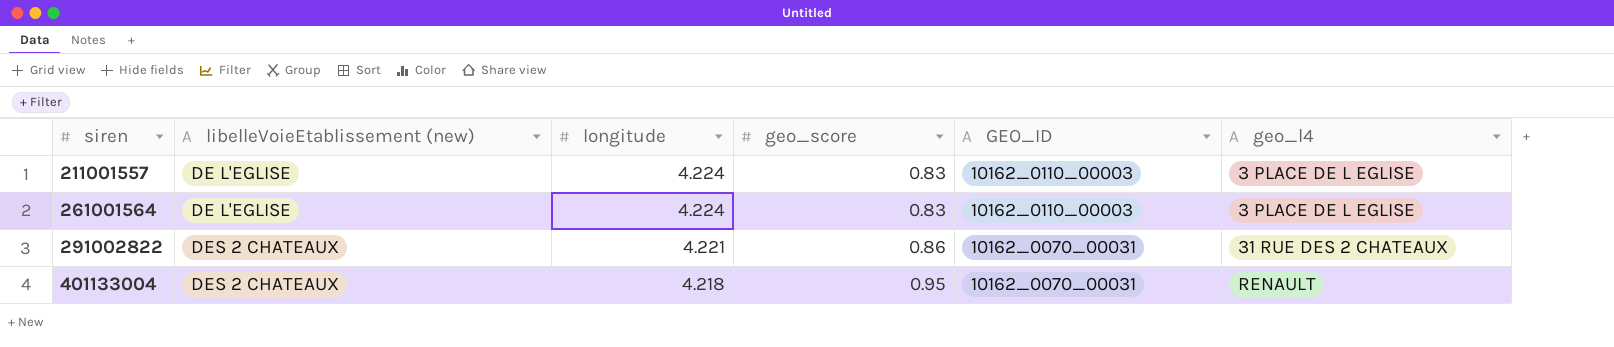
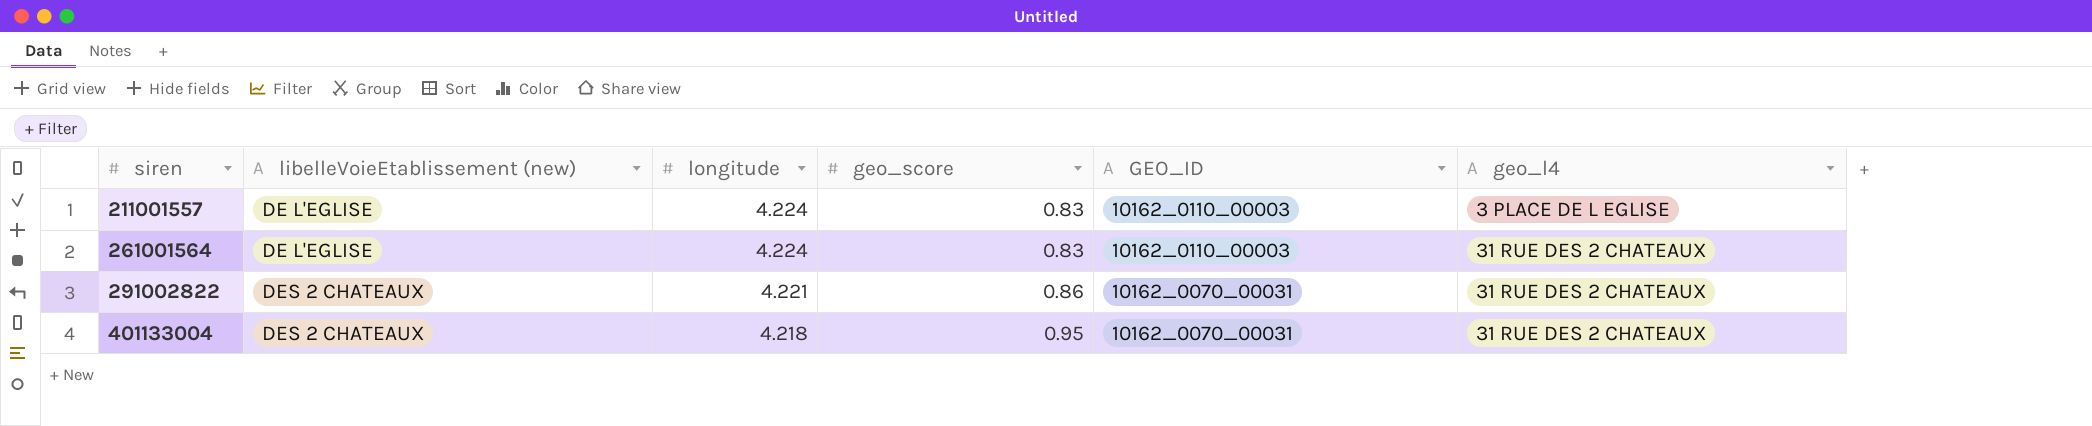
261001564 | geo_l4: 3 PLACE DE L EGLISE -> 31 RUE DES 2 CHATEAUX
401133004 | geo_l4: RENAULT -> 31 RUE DES 2 CHATEAUX

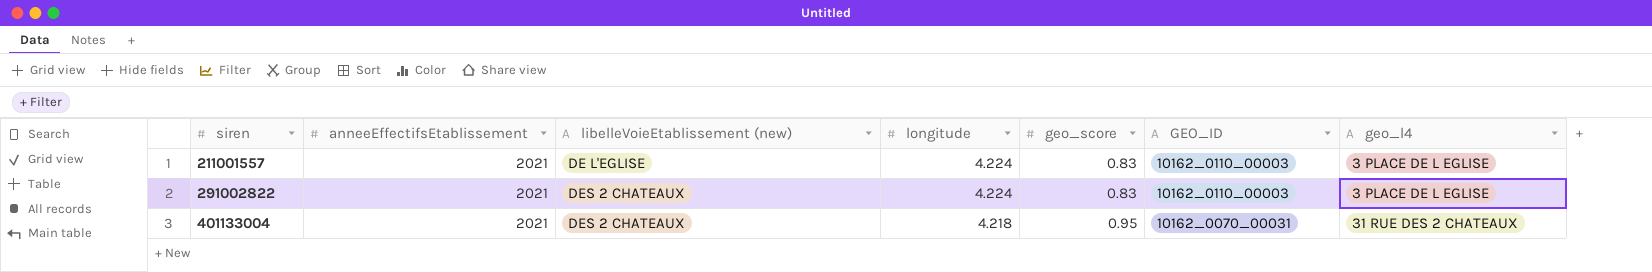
column anneeEffectifsEtablissement | position: none -> 2
row 261001564: DE L'EGLISE | 4.224 | 0.83 | 10162_0110_00003 | 31 RUE DES 2 CHATEAUX -> none
291002822 | longitude: 4.221 -> 4.224
291002822 | geo_score: 0.86 -> 0.83
291002822 | GEO_ID: 10162_0070_00031 -> 10162_0110_00003
291002822 | geo_l4: 31 RUE DES 2 CHATEAUX -> 3 PLACE DE L EGLISE

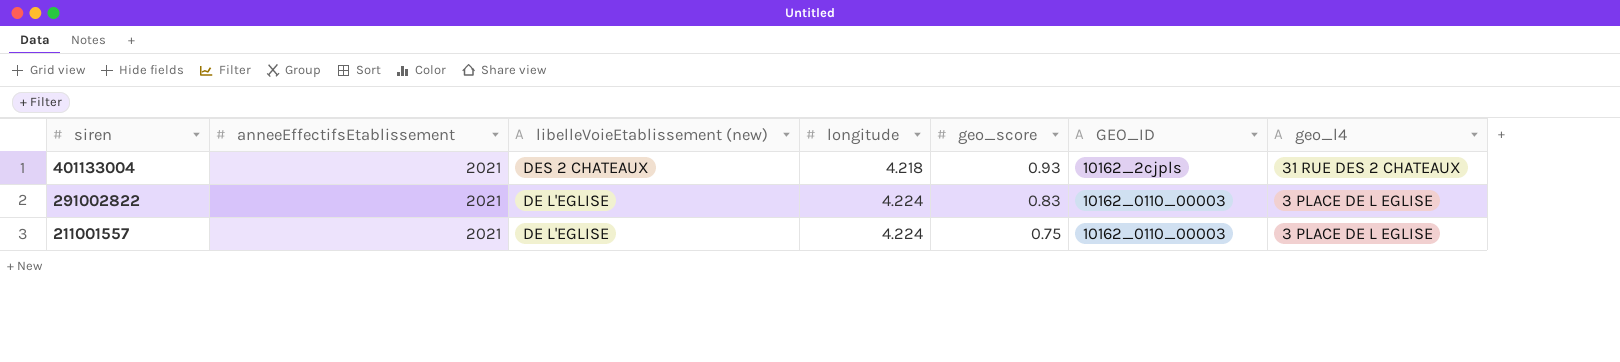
row order: siren ascending -> siren descending
401133004 | geo_score: 0.95 -> 0.93
401133004 | GEO_ID: 10162_0070_00031 -> 10162_2cjpls
291002822 | libelleVoieEtablissement (new): DES 2 CHATEAUX -> DE L'EGLISE
211001557 | geo_score: 0.83 -> 0.75

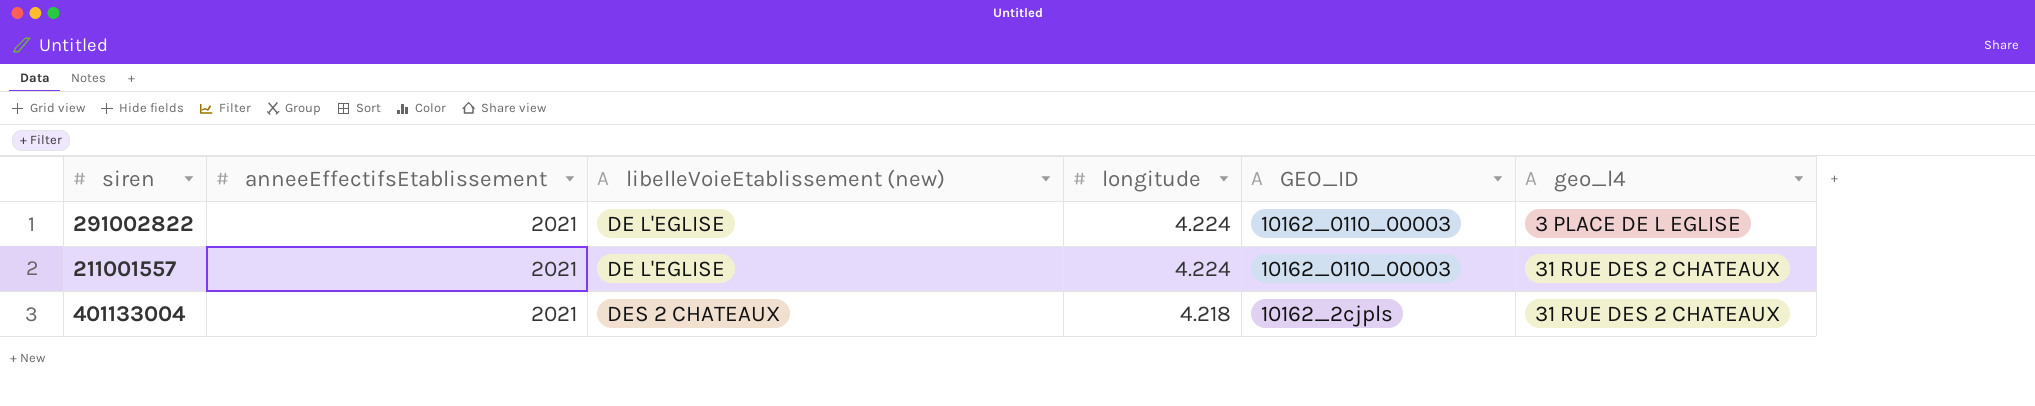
row order: siren descending -> libelleVoieEtablissement (new) ascending
column geo_score | position: 5 -> none
211001557 | geo_l4: 3 PLACE DE L EGLISE -> 31 RUE DES 2 CHATEAUX

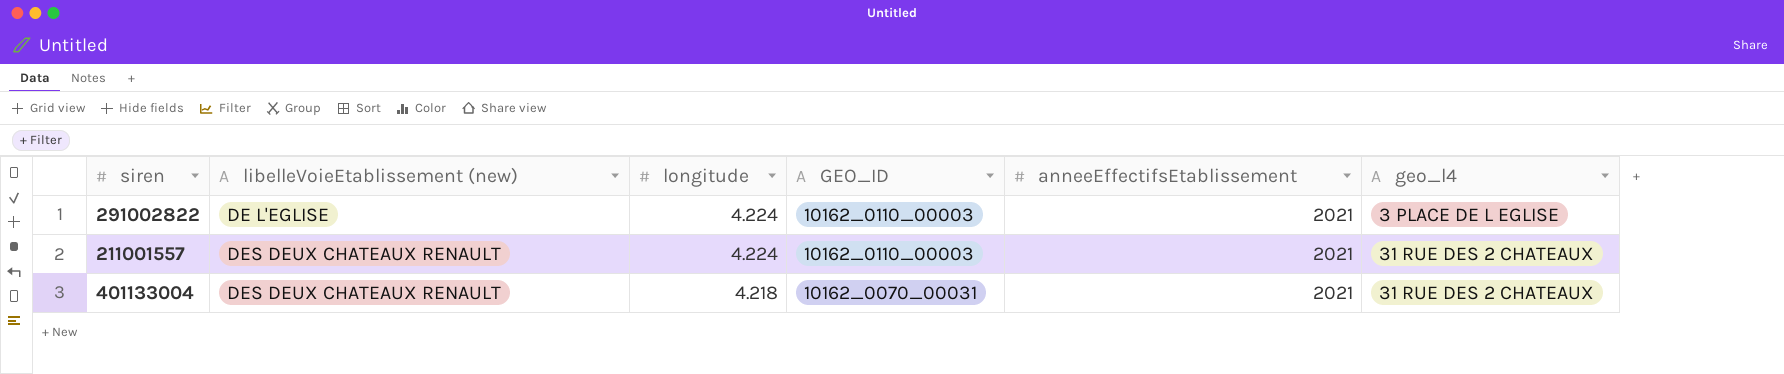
column anneeEffectifsEtablissement | position: 2 -> 5
211001557 | libelleVoieEtablissement (new): DE L'EGLISE -> DES DEUX CHATEAUX RENAULT
401133004 | libelleVoieEtablissement (new): DES 2 CHATEAUX -> DES DEUX CHATEAUX RENAULT
401133004 | GEO_ID: 10162_2cjpls -> 10162_0070_00031

